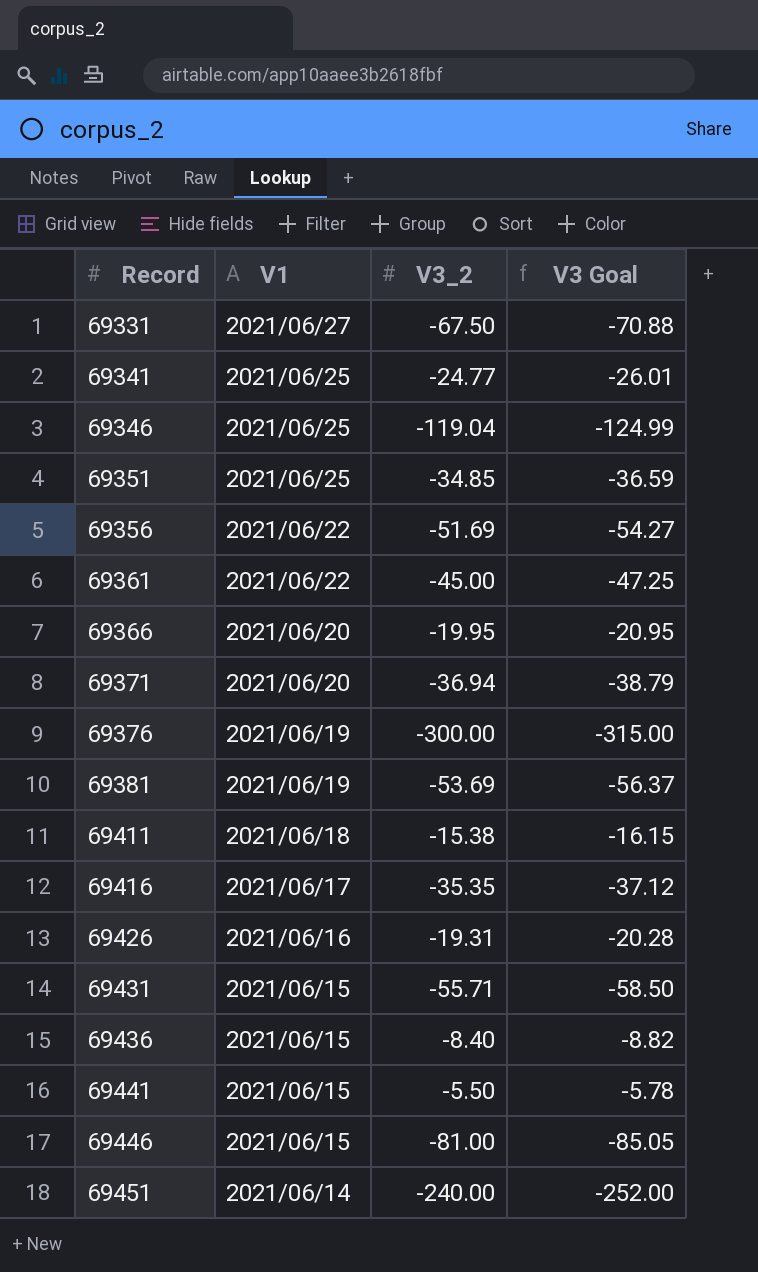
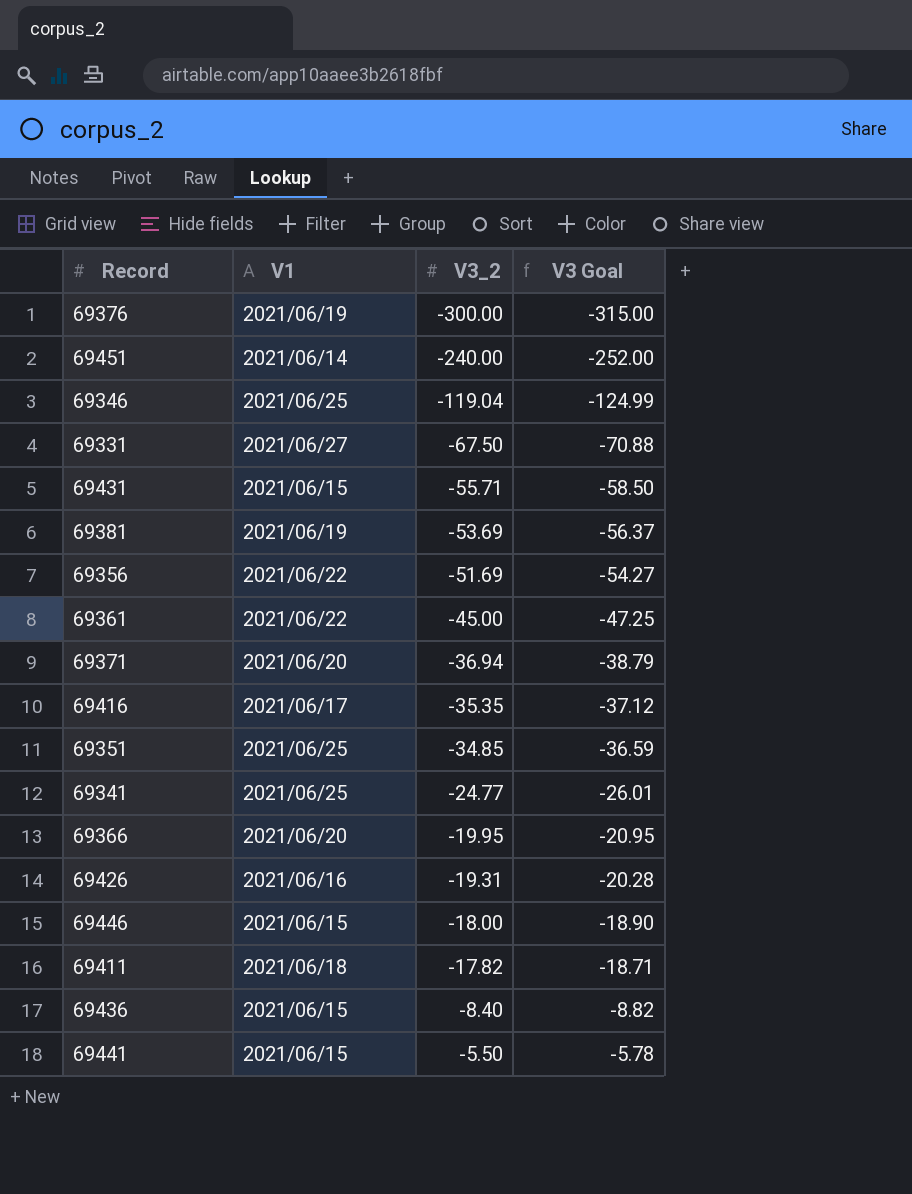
row order: Record ascending -> V3_2 ascending
69446 | V3_2: -81.00 -> -18.00
69446 | V3 Goal: -85.05 -> -18.90
69411 | V3_2: -15.38 -> -17.82
69411 | V3 Goal: -16.15 -> -18.71

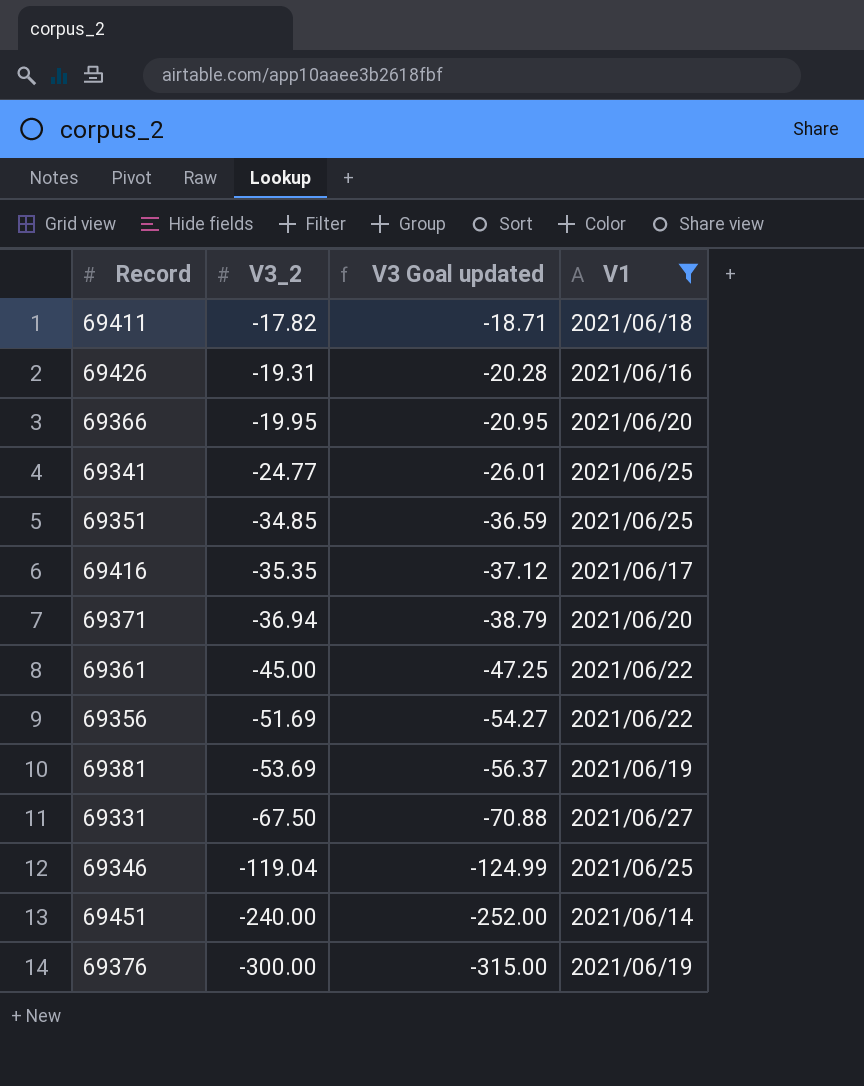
filter: none -> V1 != 2021/06/15
row order: V3_2 ascending -> V3_2 descending
column name: V3 Goal -> V3 Goal updated
column V1 | position: 2 -> 4

